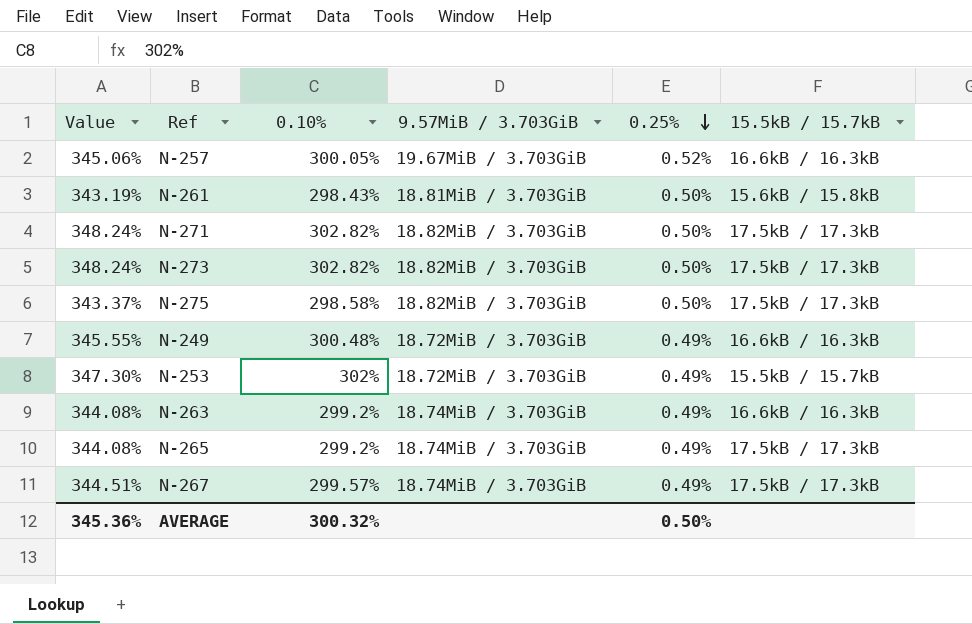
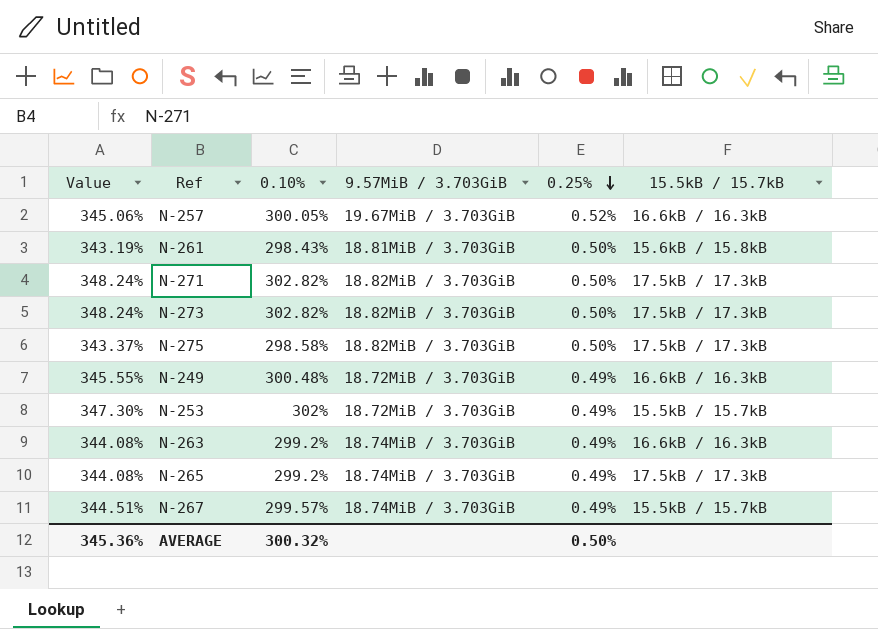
N-267 | 15.5kB / 15.7kB: 17.5kB / 17.3kB -> 15.5kB / 15.7kB

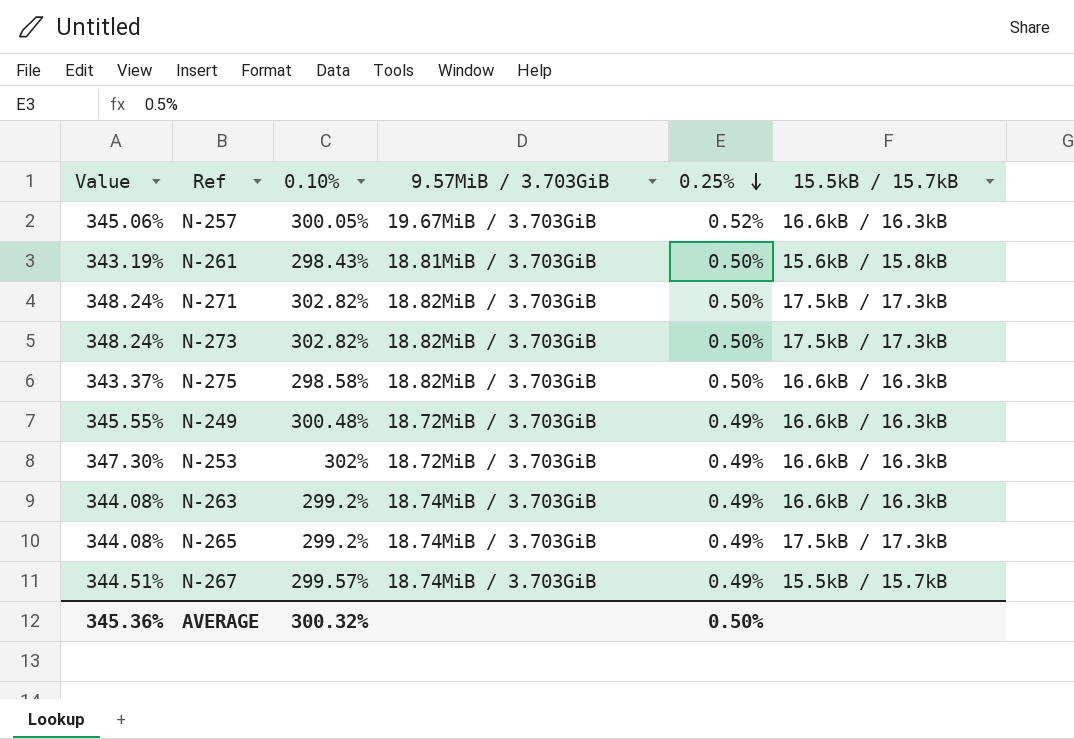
N-275 | 15.5kB / 15.7kB: 17.5kB / 17.3kB -> 16.6kB / 16.3kB
N-253 | 15.5kB / 15.7kB: 15.5kB / 15.7kB -> 16.6kB / 16.3kB

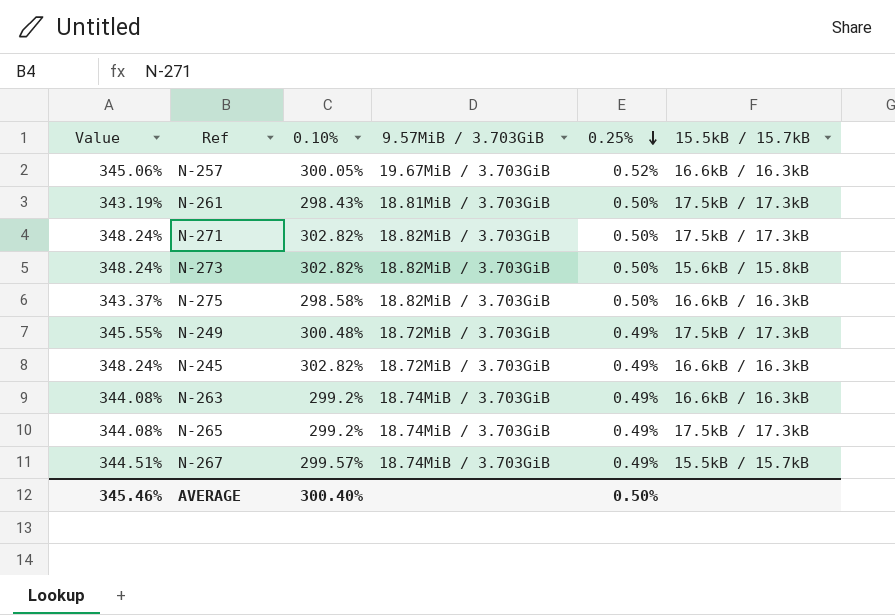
row N-253: 347.30% | 302% | 18.72MiB / 3.703GiB | 0.49% | 16.6kB / 16.3kB -> none
N-261 | 15.5kB / 15.7kB: 15.6kB / 15.8kB -> 17.5kB / 17.3kB
N-273 | 15.5kB / 15.7kB: 17.5kB / 17.3kB -> 15.6kB / 15.8kB
N-249 | 15.5kB / 15.7kB: 16.6kB / 16.3kB -> 17.5kB / 17.3kB
row N-245: none -> 348.24% | 302.82% | 18.72MiB / 3.703GiB | 0.49% | 16.6kB / 16.3kB
AVERAGE | Value: 345.36% -> 345.46%
AVERAGE | 0.10%: 300.32% -> 300.40%

